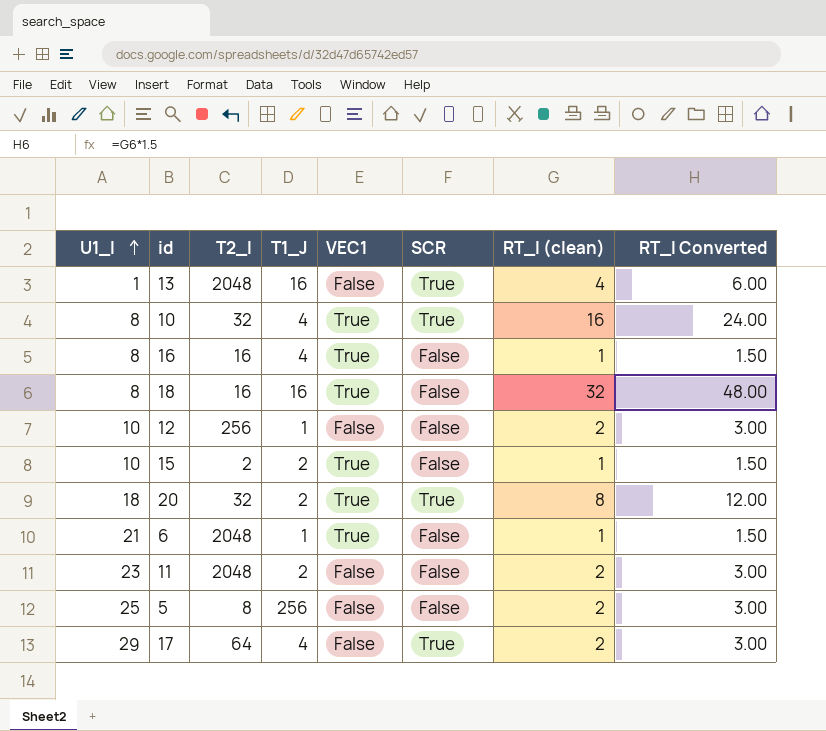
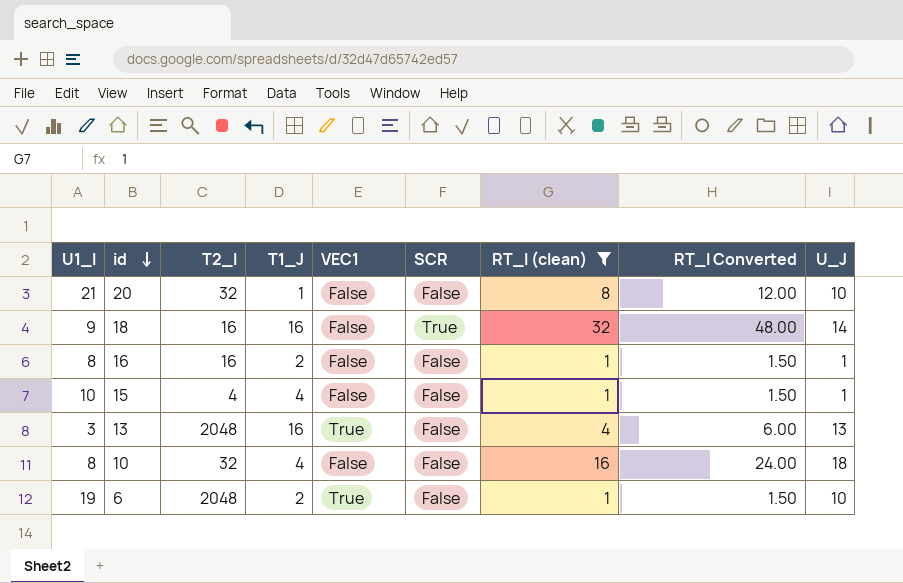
filter: none -> RT_I (clean) != 2
row order: U1_I ascending -> id descending
column U_J | position: none -> 9
20 | U1_I: 18 -> 21
20 | T1_J: 2 -> 1
20 | VEC1: True -> False
20 | SCR: True -> False
18 | U1_I: 8 -> 9
18 | VEC1: True -> False
18 | SCR: False -> True
16 | T1_J: 4 -> 2
16 | VEC1: True -> False
15 | T2_I: 2 -> 4
15 | T1_J: 2 -> 4
15 | VEC1: True -> False
13 | U1_I: 1 -> 3
13 | VEC1: False -> True
13 | SCR: True -> False
10 | VEC1: True -> False
10 | SCR: True -> False
6 | U1_I: 21 -> 19
6 | T1_J: 1 -> 2

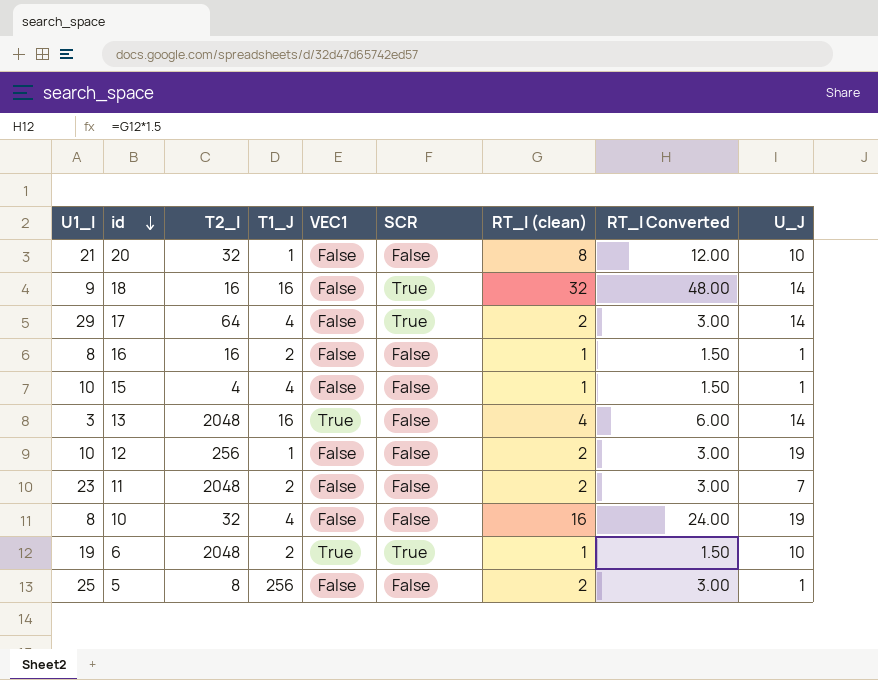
filter: RT_I (clean) != 2 -> none
13 | U_J: 13 -> 14
10 | U_J: 18 -> 19
6 | SCR: False -> True

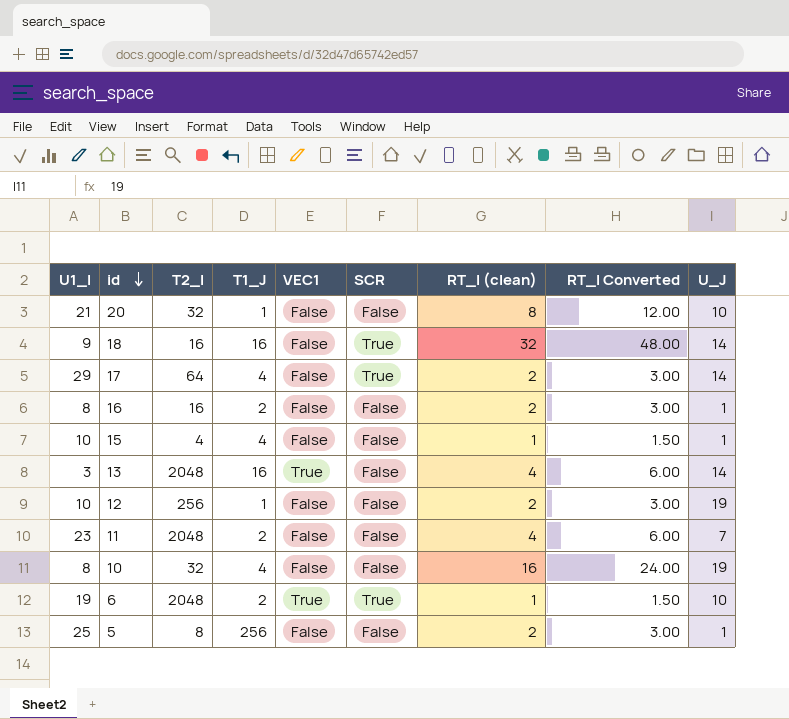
16 | RT_I (clean): 1 -> 2
16 | RT_I Converted: 1.50 -> 3.00
11 | RT_I (clean): 2 -> 4
11 | RT_I Converted: 3.00 -> 6.00

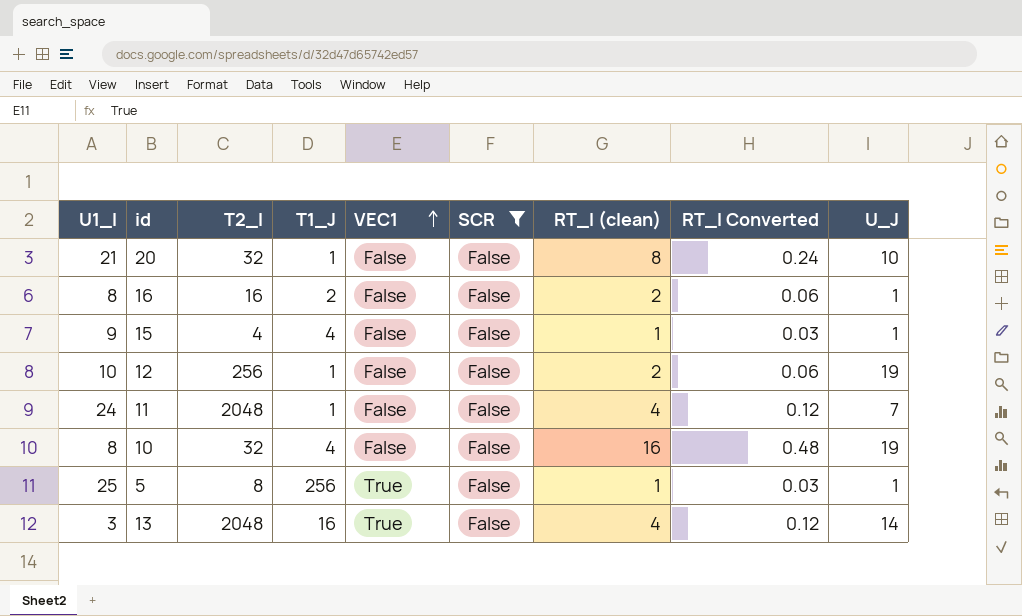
filter: none -> SCR = False
row order: id descending -> VEC1 ascending
column RT_I Converted | formula: [RT_I (clean)] * 1.5 -> [RT_I (clean)] * 0.03
15 | U1_I: 10 -> 9
11 | U1_I: 23 -> 24
11 | T1_J: 2 -> 1
5 | VEC1: False -> True
5 | RT_I (clean): 2 -> 1

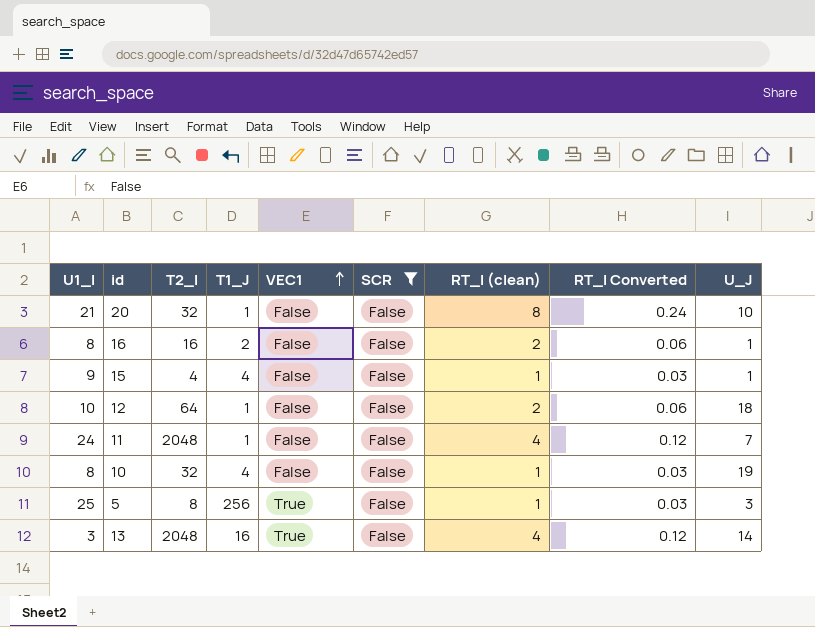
12 | T2_I: 256 -> 64
12 | U_J: 19 -> 18
10 | RT_I (clean): 16 -> 1
10 | RT_I Converted: 0.48 -> 0.03
5 | U_J: 1 -> 3

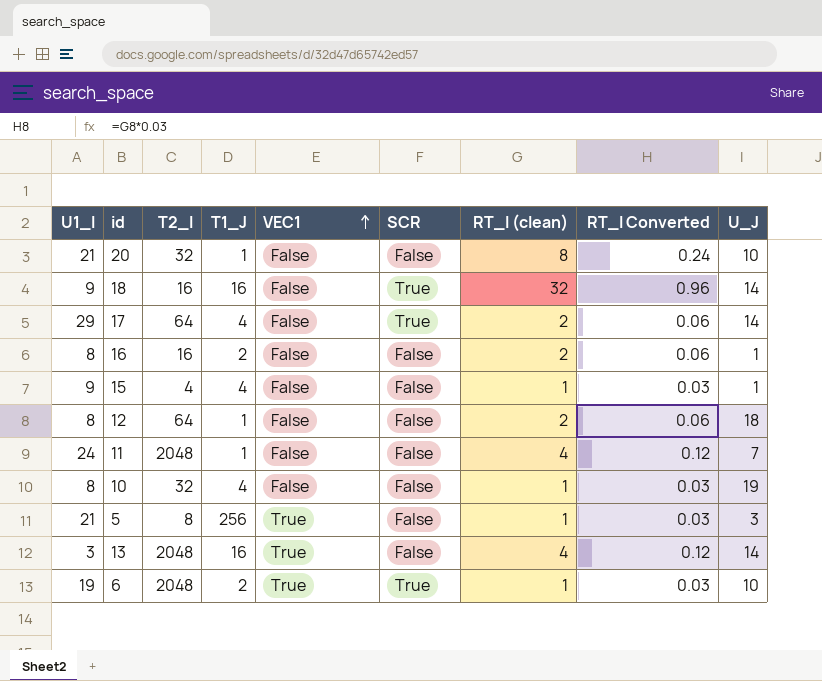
filter: SCR = False -> none
12 | U1_I: 10 -> 8
5 | U1_I: 25 -> 21

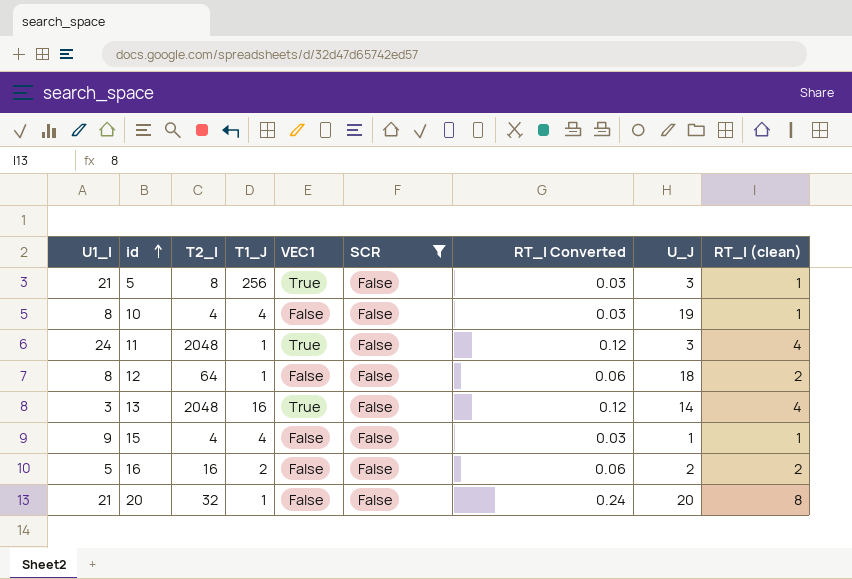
filter: none -> SCR = False
row order: VEC1 ascending -> id ascending
column RT_I (clean) | position: 7 -> 9
10 | T2_I: 32 -> 4
11 | VEC1: False -> True
11 | U_J: 7 -> 3
16 | U1_I: 8 -> 5
16 | U_J: 1 -> 2
20 | U_J: 10 -> 20

